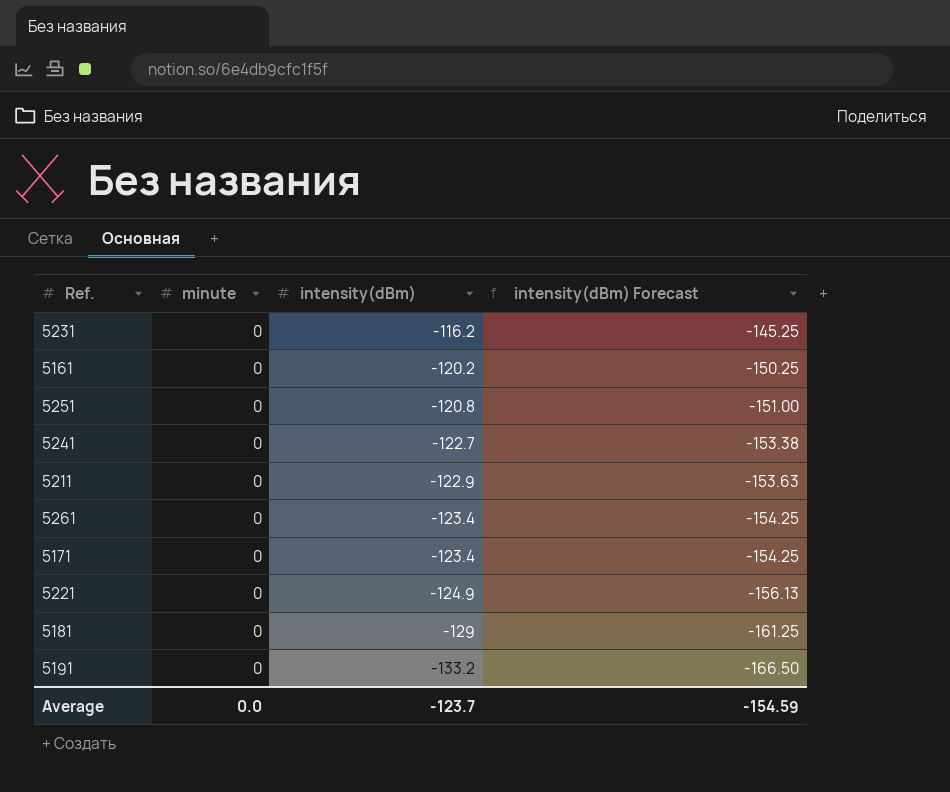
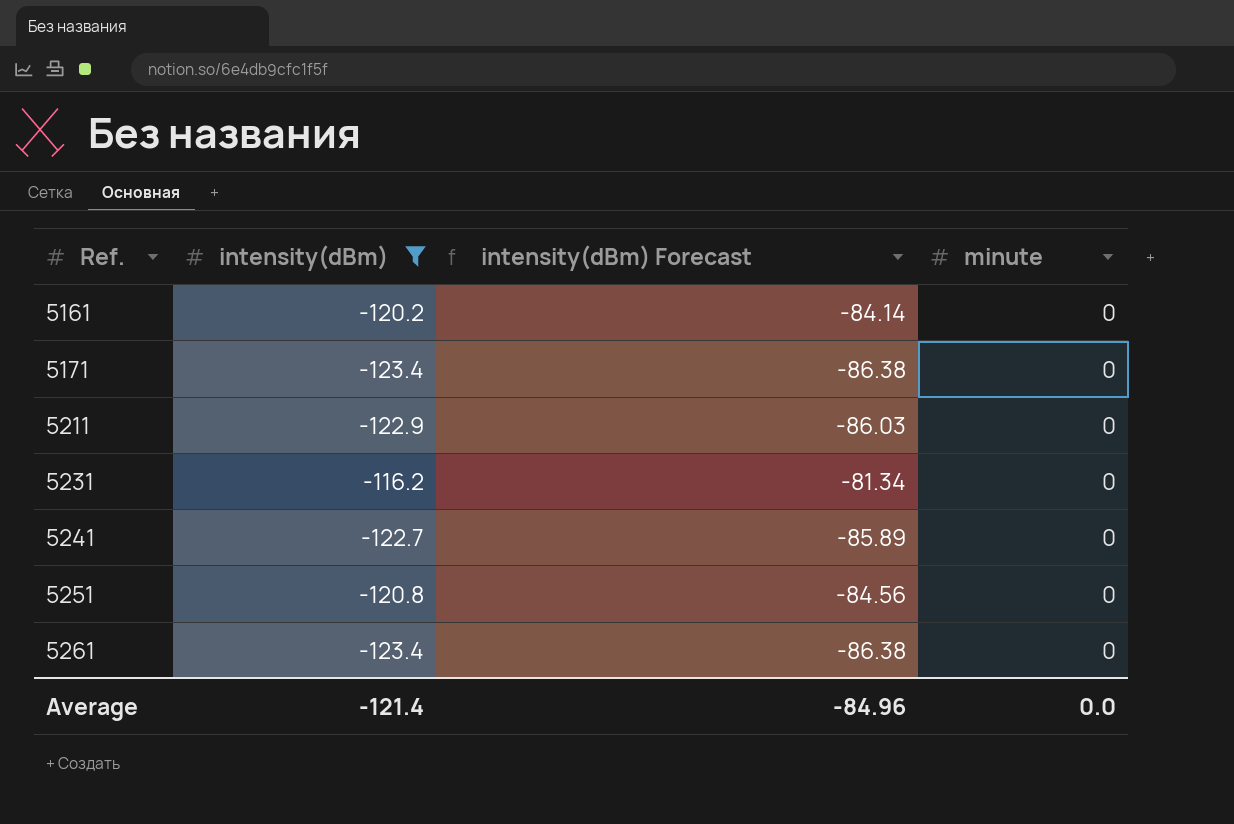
filter: none -> intensity(dBm) >= -123.4
row order: intensity(dBm) descending -> Ref. ascending
column intensity(dBm) Forecast | formula: [intensity(dBm)] * 1.25 -> [intensity(dBm)] * 0.7
column minute | position: 2 -> 4
Average | intensity(dBm): -123.7 -> -121.4
Average | intensity(dBm) Forecast: -154.59 -> -84.96

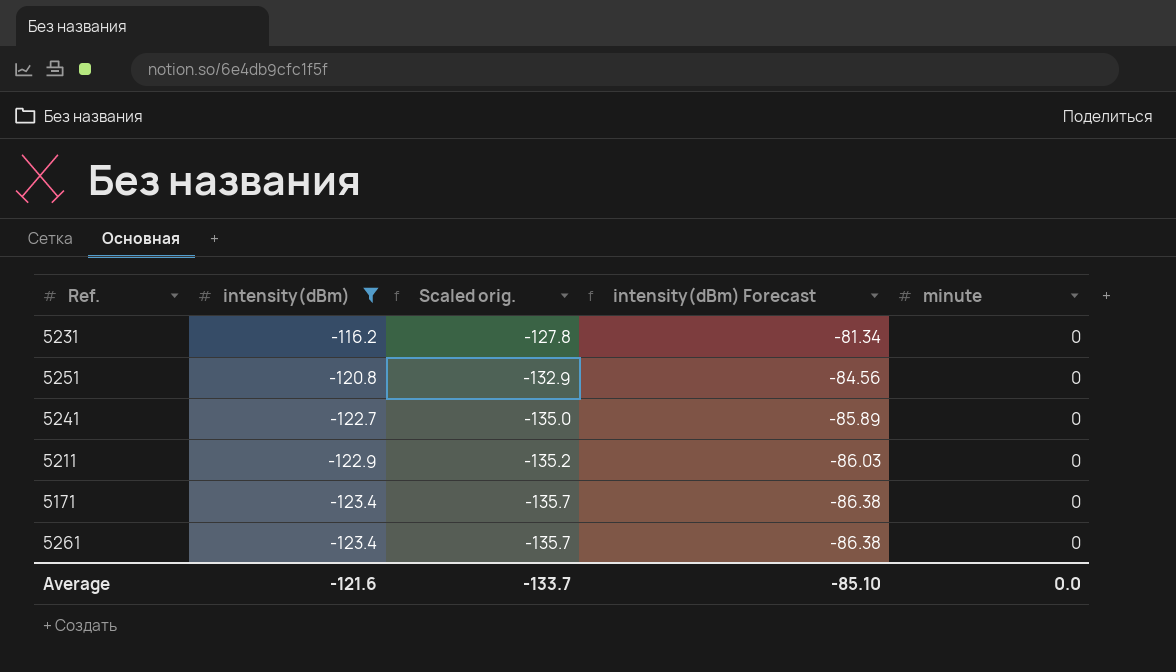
row order: Ref. ascending -> intensity(dBm) descending
column Scaled orig. | formula: none -> [intensity(dBm)] * 1.1
row 5161: -120.2 | -84.14 | 0 -> none
Average | intensity(dBm): -121.4 -> -121.6
Average | intensity(dBm) Forecast: -84.96 -> -85.10

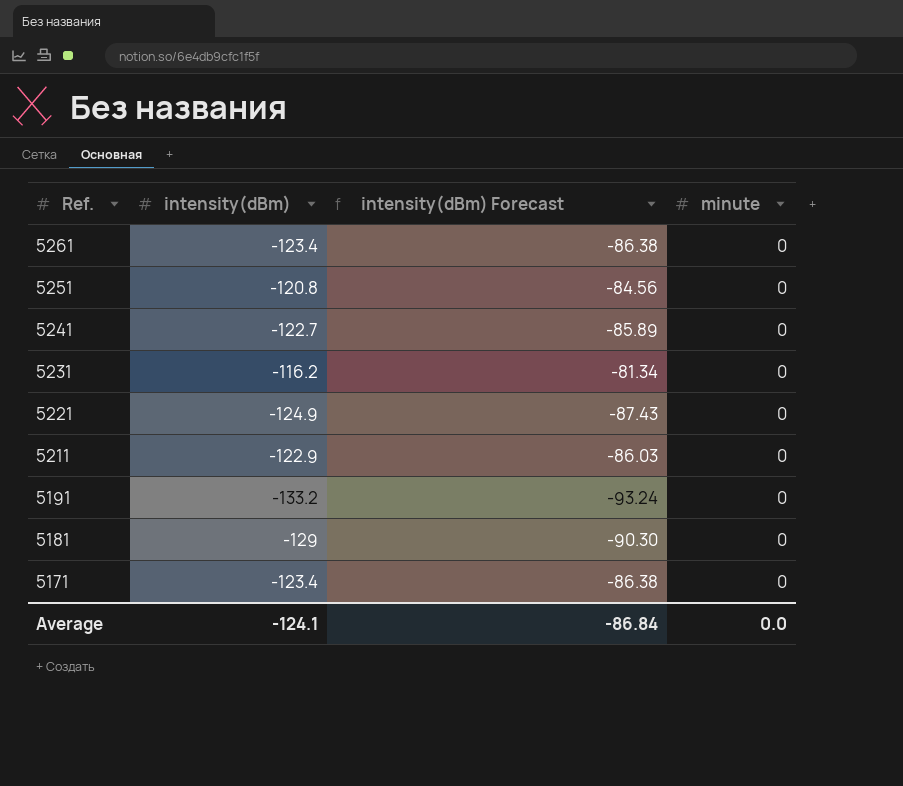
filter: intensity(dBm) >= -123.4 -> none
row order: intensity(dBm) descending -> Ref. descending
column Scaled orig. | formula: [intensity(dBm)] * 1.1 -> none
Average | intensity(dBm): -121.6 -> -124.1
Average | intensity(dBm) Forecast: -85.10 -> -86.84

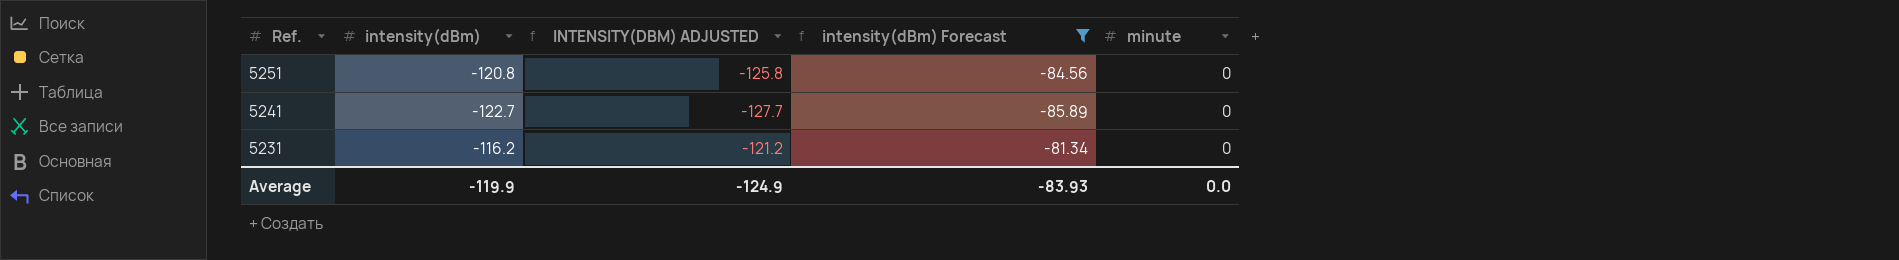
filter: none -> intensity(dBm) Forecast >= -85.89
column INTENSITY(DBM) ADJUSTED | formula: none -> [intensity(dBm)] - 5
Average | intensity(dBm): -124.1 -> -119.9
Average | intensity(dBm) Forecast: -86.84 -> -83.93

